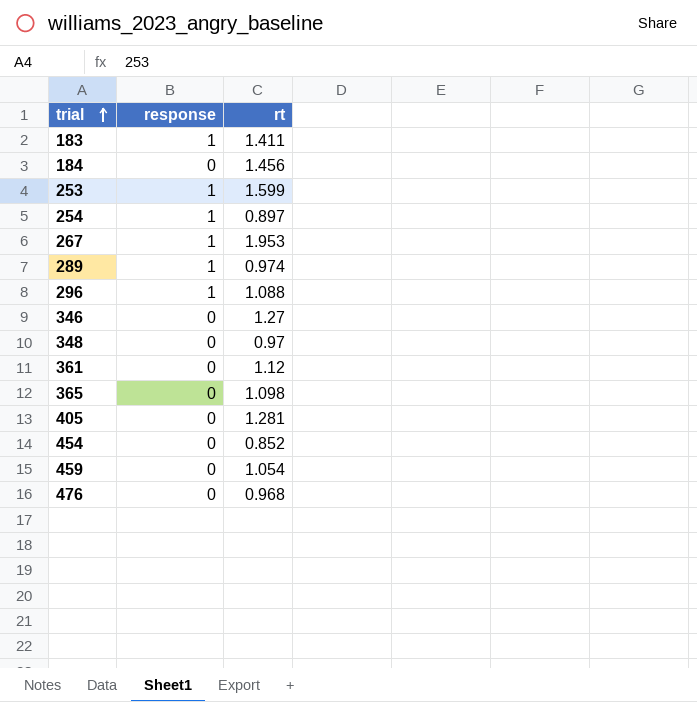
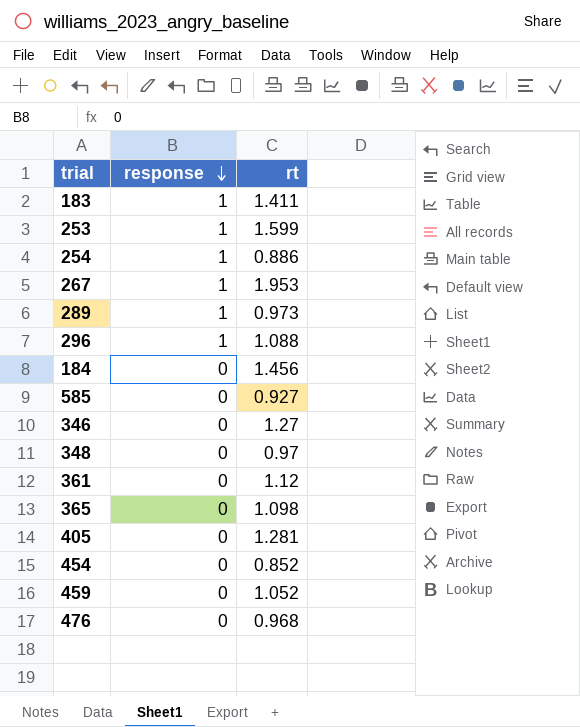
row order: trial ascending -> response descending
254 | rt: 0.897 -> 0.886
289 | rt: 0.974 -> 0.973
row 585: none -> 0 | 0.927
459 | rt: 1.054 -> 1.052

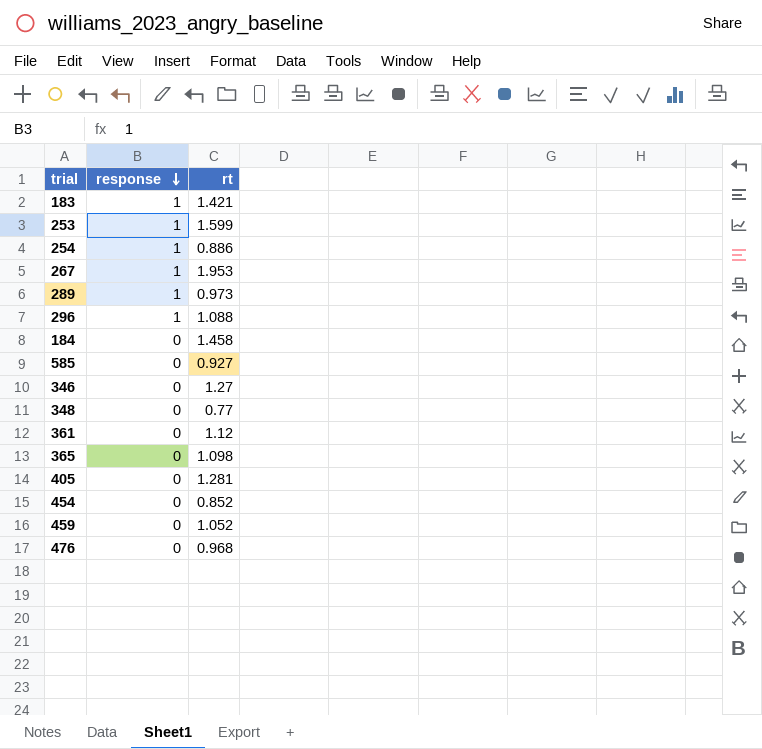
183 | rt: 1.411 -> 1.421
184 | rt: 1.456 -> 1.458
348 | rt: 0.97 -> 0.77

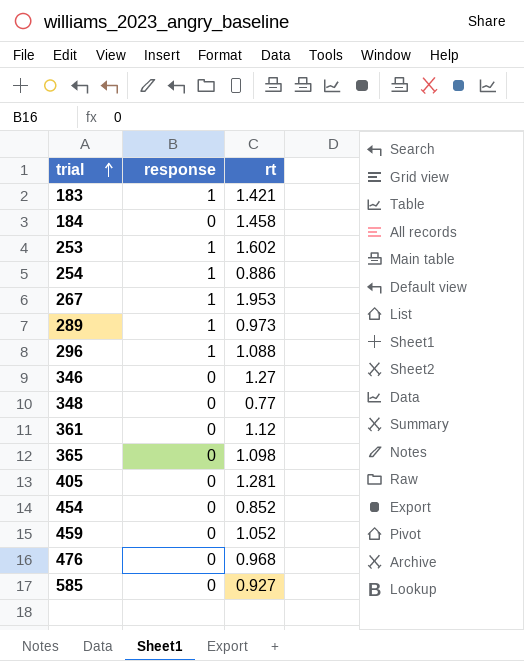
row order: response descending -> trial ascending
253 | rt: 1.599 -> 1.602

